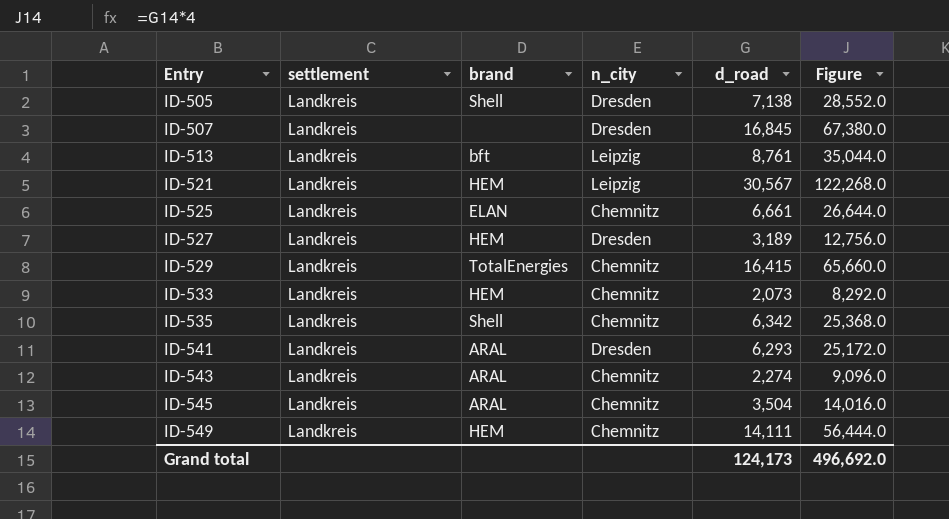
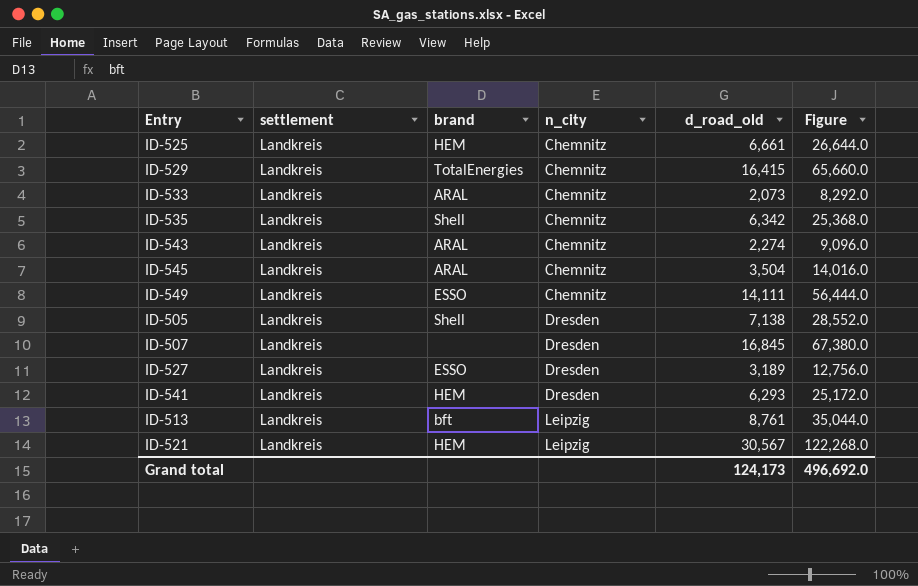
row order: Entry ascending -> n_city ascending
column name: d_road -> d_road_old
ID-525 | brand: ELAN -> HEM
ID-533 | brand: HEM -> ARAL
ID-549 | brand: HEM -> ESSO
ID-527 | brand: HEM -> ESSO
ID-541 | brand: ARAL -> HEM

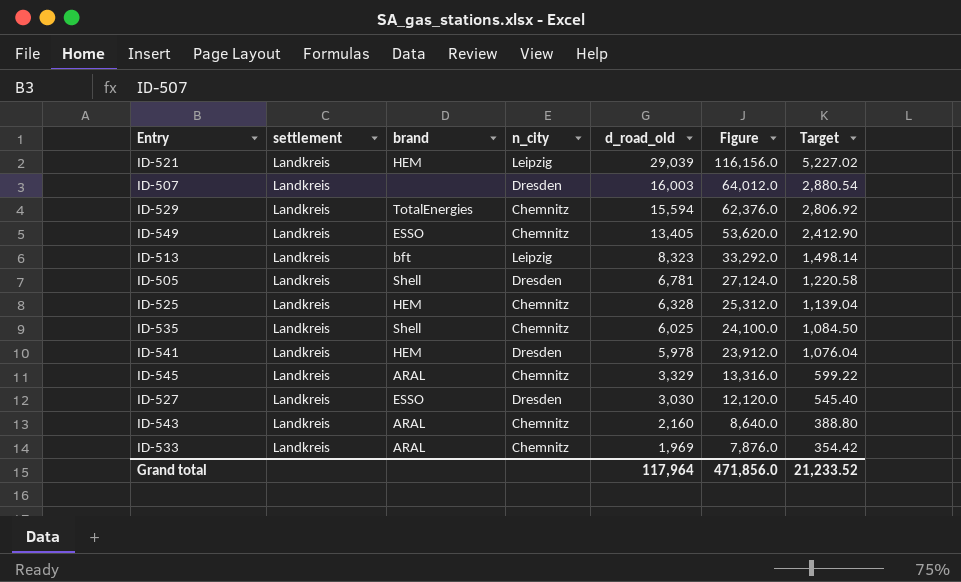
row order: n_city ascending -> d_road_old descending
column Target | formula: none -> [d_road_old] * 0.18
ID-521 | d_road_old: 30,567 -> 29,039
ID-521 | Figure: 122,268.0 -> 116,156.0
ID-507 | d_road_old: 16,845 -> 16,003
ID-507 | Figure: 67,380.0 -> 64,012.0
ID-529 | d_road_old: 16,415 -> 15,594
ID-529 | Figure: 65,660.0 -> 62,376.0
ID-549 | d_road_old: 14,111 -> 13,405
ID-549 | Figure: 56,444.0 -> 53,620.0
ID-513 | d_road_old: 8,761 -> 8,323
ID-513 | Figure: 35,044.0 -> 33,292.0
ID-505 | d_road_old: 7,138 -> 6,781
ID-505 | Figure: 28,552.0 -> 27,124.0
ID-525 | d_road_old: 6,661 -> 6,328
ID-525 | Figure: 26,644.0 -> 25,312.0
ID-535 | d_road_old: 6,342 -> 6,025
ID-535 | Figure: 25,368.0 -> 24,100.0
ID-541 | d_road_old: 6,293 -> 5,978
ID-541 | Figure: 25,172.0 -> 23,912.0
ID-545 | d_road_old: 3,504 -> 3,329
ID-545 | Figure: 14,016.0 -> 13,316.0
ID-527 | d_road_old: 3,189 -> 3,030
ID-527 | Figure: 12,756.0 -> 12,120.0
ID-543 | d_road_old: 2,274 -> 2,160
ID-543 | Figure: 9,096.0 -> 8,640.0
ID-533 | d_road_old: 2,073 -> 1,969
ID-533 | Figure: 8,292.0 -> 7,876.0
Grand total | d_road_old: 124,173 -> 117,964
Grand total | Figure: 496,692.0 -> 471,856.0

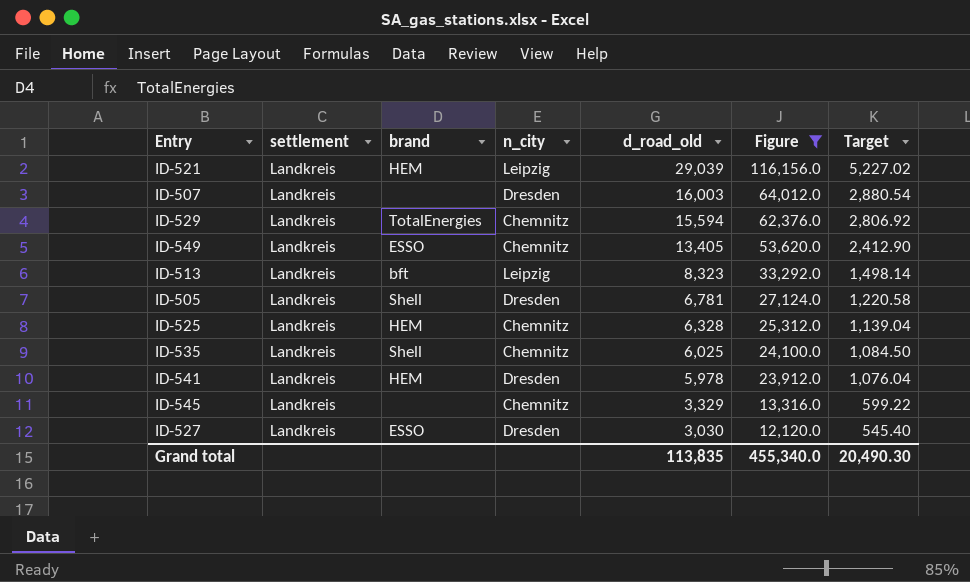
filter: none -> Figure >= 12,120.0
ID-545 | brand: ARAL -> none
Grand total | d_road_old: 117,964 -> 113,835
Grand total | Figure: 471,856.0 -> 455,340.0
Grand total | Target: 21,233.52 -> 20,490.30

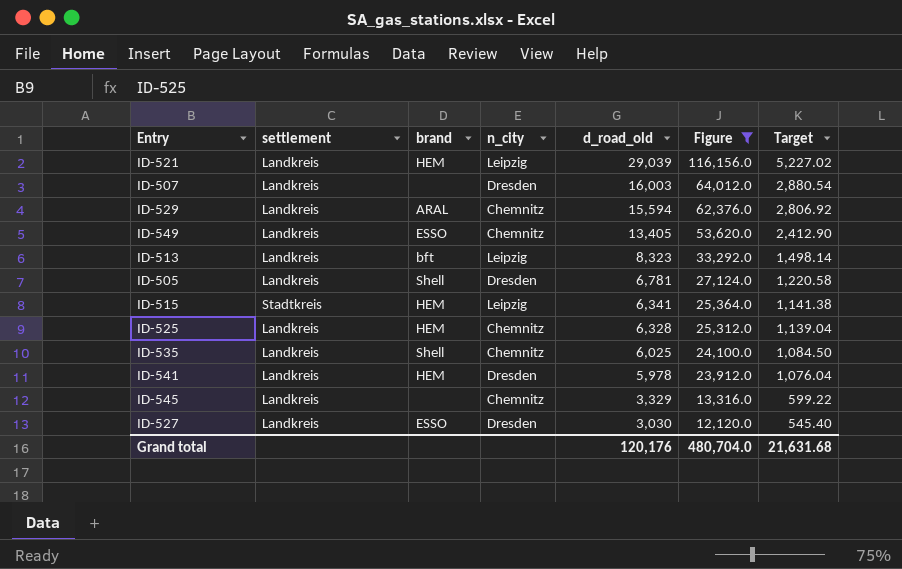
ID-529 | brand: TotalEnergies -> ARAL
row ID-515: none -> Stadtkreis | HEM | Leipzig | 6,341 | 25,364.0 | 1,141.38
Grand total | d_road_old: 113,835 -> 120,176
Grand total | Figure: 455,340.0 -> 480,704.0
Grand total | Target: 20,490.30 -> 21,631.68

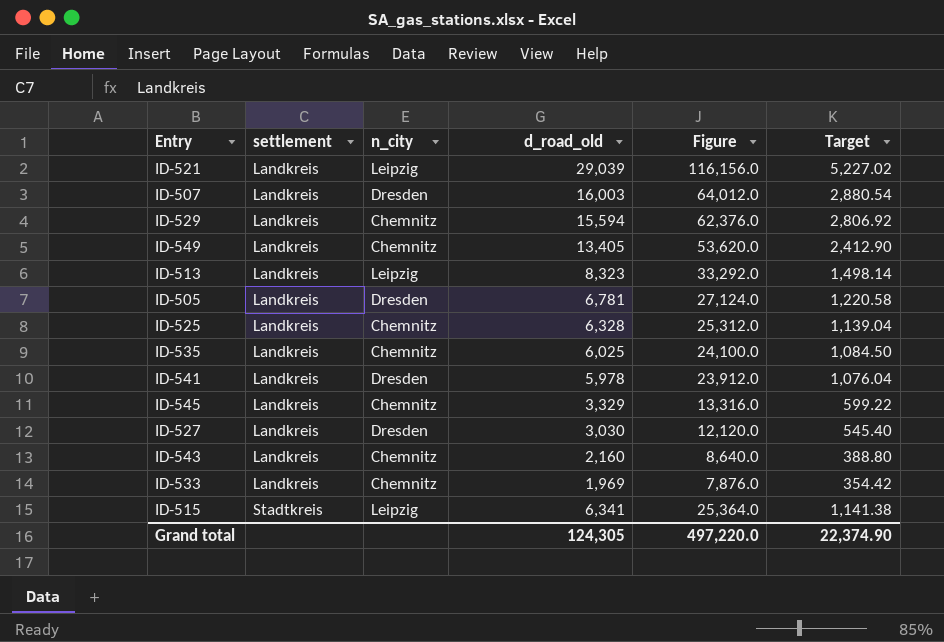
filter: Figure >= 12,120.0 -> none
row order: d_road_old descending -> settlement ascending
column brand | position: 3 -> none
Grand total | d_road_old: 120,176 -> 124,305
Grand total | Figure: 480,704.0 -> 497,220.0
Grand total | Target: 21,631.68 -> 22,374.90

